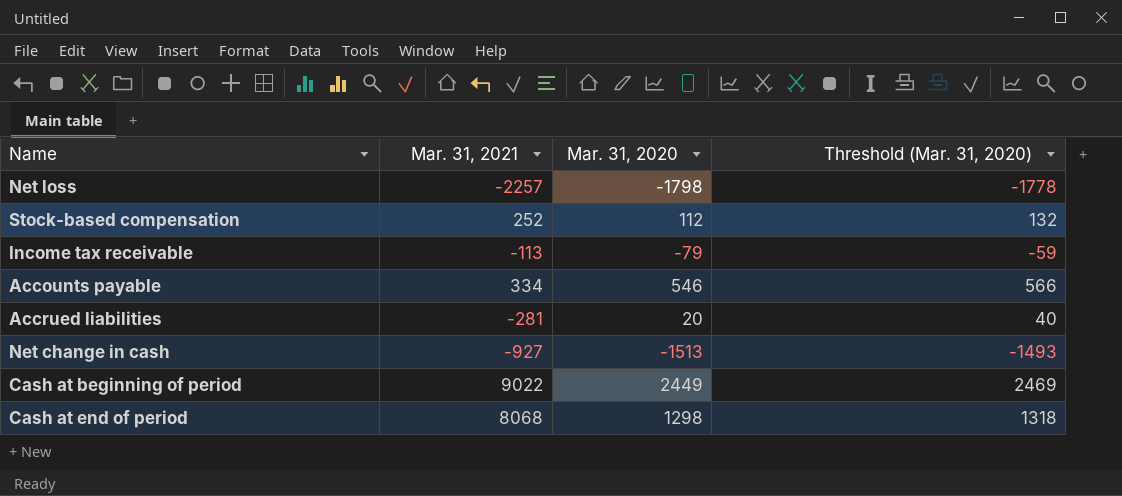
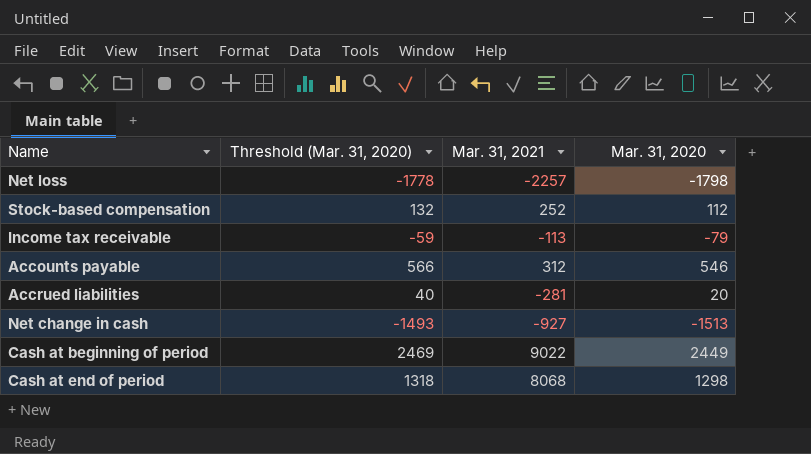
column Threshold (Mar. 31, 2020) | position: 4 -> 2
Accounts payable | Mar. 31, 2021: 334 -> 312

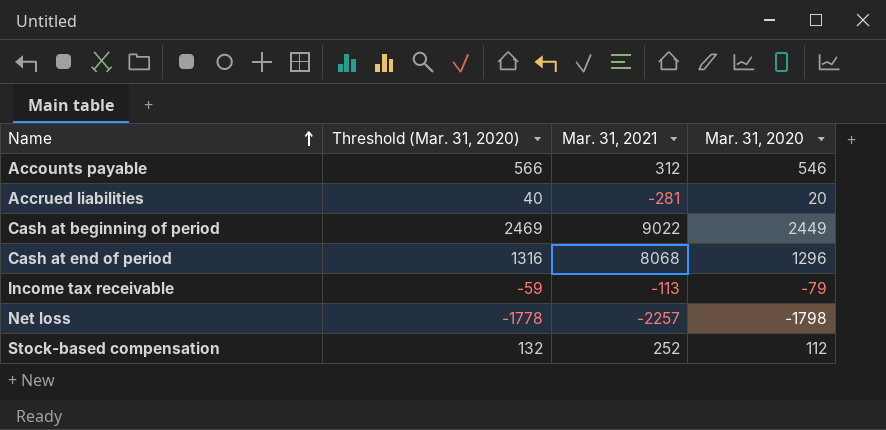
row order: none -> Name ascending
row Net change in cash: -1493 | -927 | -1513 -> none
Cash at end of period | Threshold (Mar. 31, 2020): 1318 -> 1316
Cash at end of period | Mar. 31, 2020: 1298 -> 1296

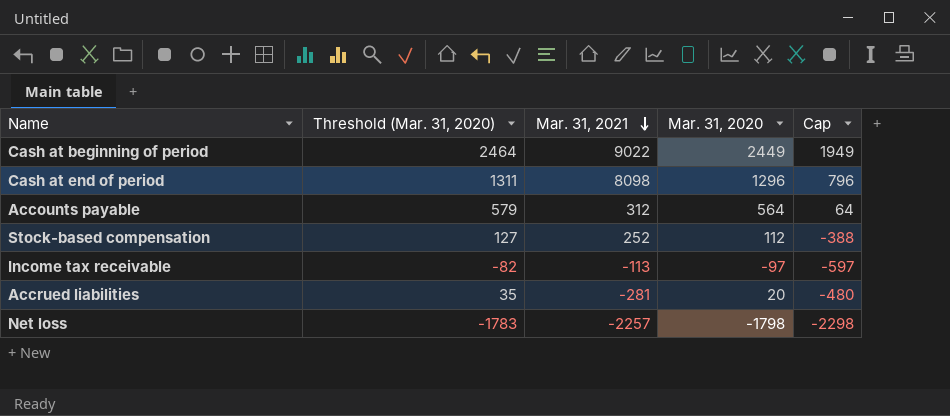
row order: Name ascending -> Mar. 31, 2021 descending
column Threshold (Mar. 31, 2020) | formula: [Mar. 31, 2020] + 20 -> [Mar. 31, 2020] + 15
column Cap | formula: none -> [Mar. 31, 2020] - 500
Cash at end of period | Mar. 31, 2021: 8068 -> 8098
Accounts payable | Mar. 31, 2020: 546 -> 564
Income tax receivable | Mar. 31, 2020: -79 -> -97

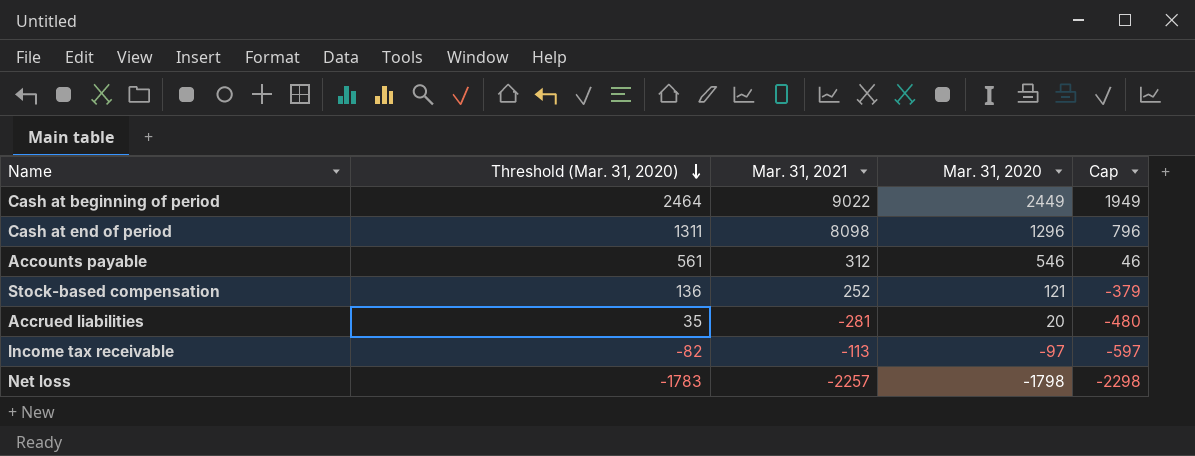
row order: Mar. 31, 2021 descending -> Threshold (Mar. 31, 2020) descending
Accounts payable | Threshold (Mar. 31, 2020): 579 -> 561
Accounts payable | Mar. 31, 2020: 564 -> 546
Accounts payable | Cap: 64 -> 46
Stock-based compensation | Threshold (Mar. 31, 2020): 127 -> 136
Stock-based compensation | Mar. 31, 2020: 112 -> 121
Stock-based compensation | Cap: -388 -> -379

